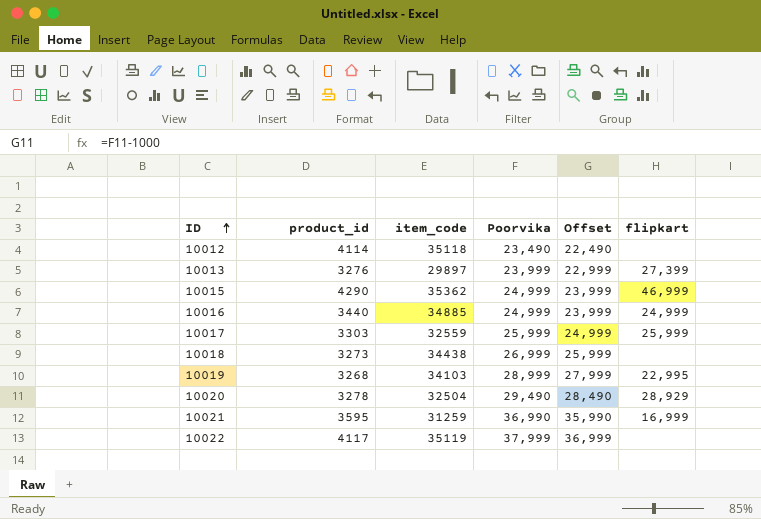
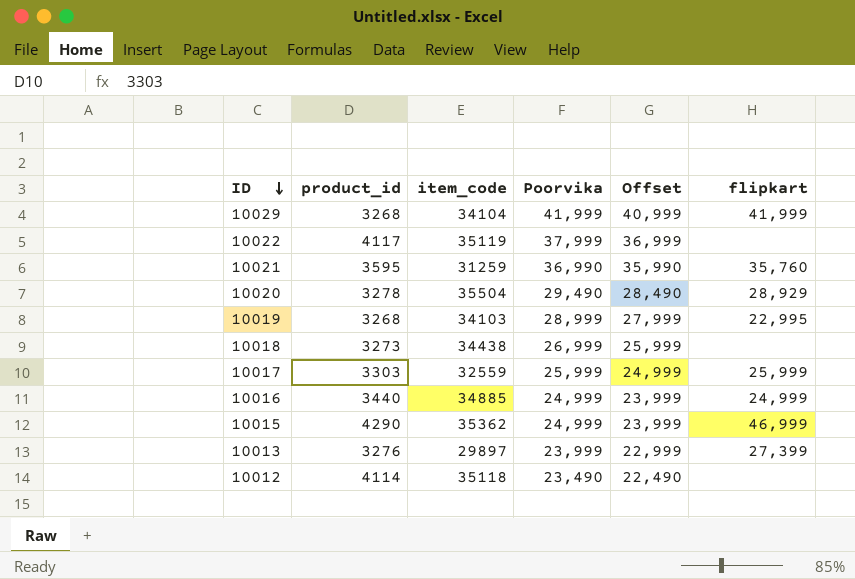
row order: ID ascending -> ID descending
row 10029: none -> 3268 | 34104 | 41,999 | 40,999 | 41,999
10021 | flipkart: 16,999 -> 35,760
10020 | item_code: 32504 -> 35504

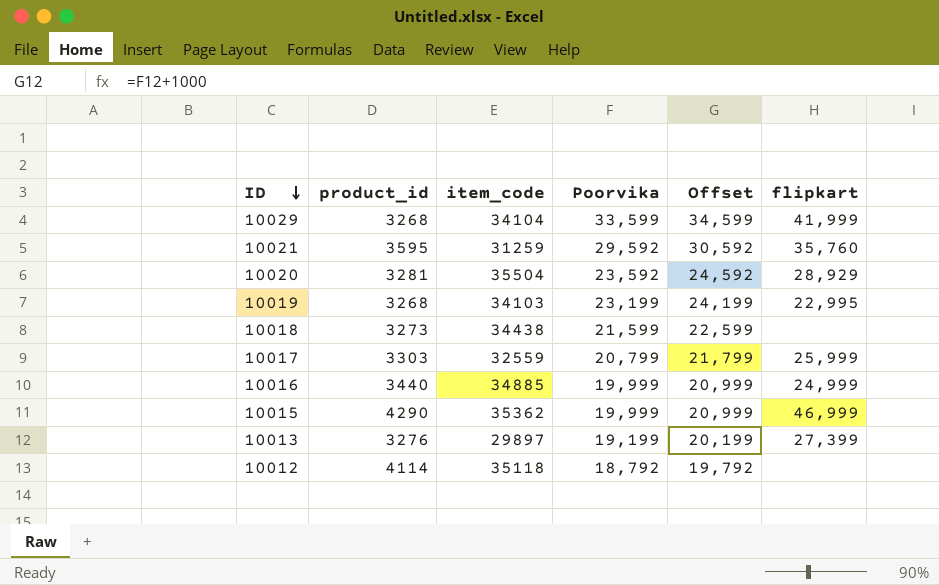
column Offset | formula: [Poorvika] - 1000 -> [Poorvika] + 1000
row 10022: 4117 | 35119 | 37,999 | 36,999 | none -> none
10029 | Poorvika: 41,999 -> 33,599
10021 | Poorvika: 36,990 -> 29,592
10020 | product_id: 3278 -> 3281
10020 | Poorvika: 29,490 -> 23,592
10019 | Poorvika: 28,999 -> 23,199
10018 | Poorvika: 26,999 -> 21,599
10017 | Poorvika: 25,999 -> 20,799
10016 | Poorvika: 24,999 -> 19,999
10015 | Poorvika: 24,999 -> 19,999
10013 | Poorvika: 23,999 -> 19,199
10012 | Poorvika: 23,490 -> 18,792

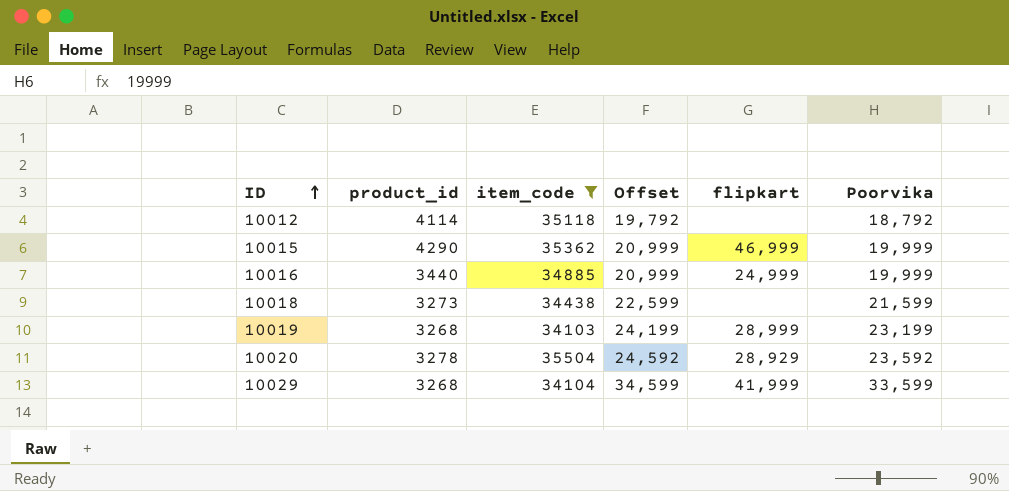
filter: none -> item_code >= 34103
row order: ID descending -> ID ascending
column Poorvika | position: 4 -> 6
10019 | flipkart: 22,995 -> 28,999
10020 | product_id: 3281 -> 3278

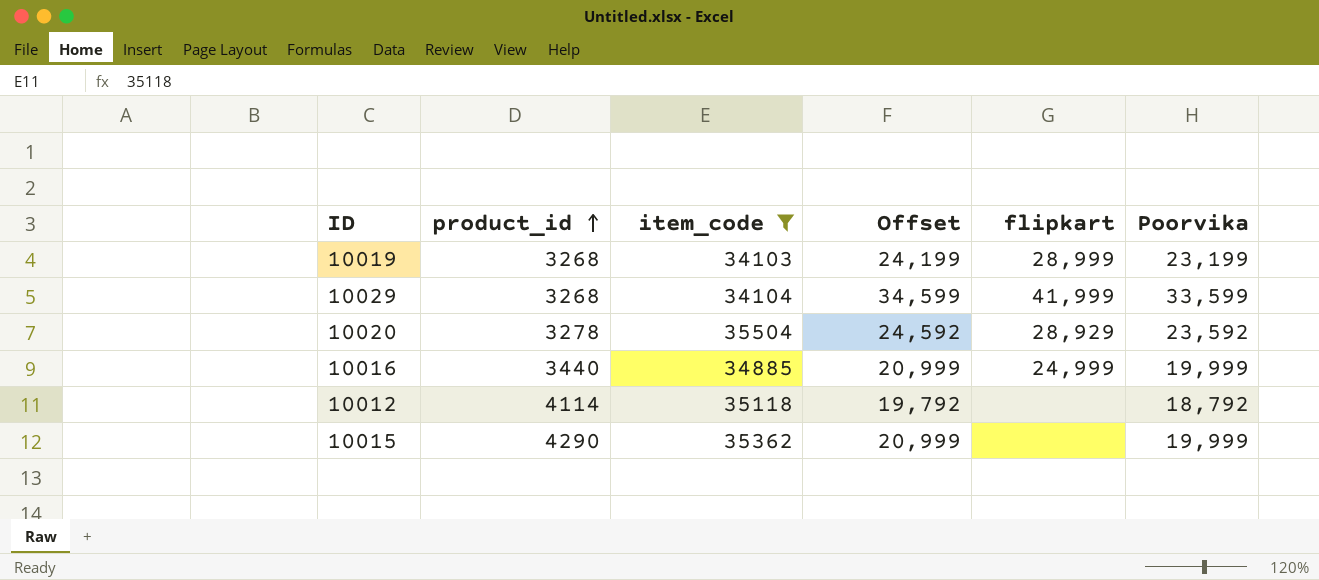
row order: ID ascending -> product_id ascending
row 10018: 3273 | 34438 | 22,599 | none | 21,599 -> none
10015 | flipkart: 46,999 -> none

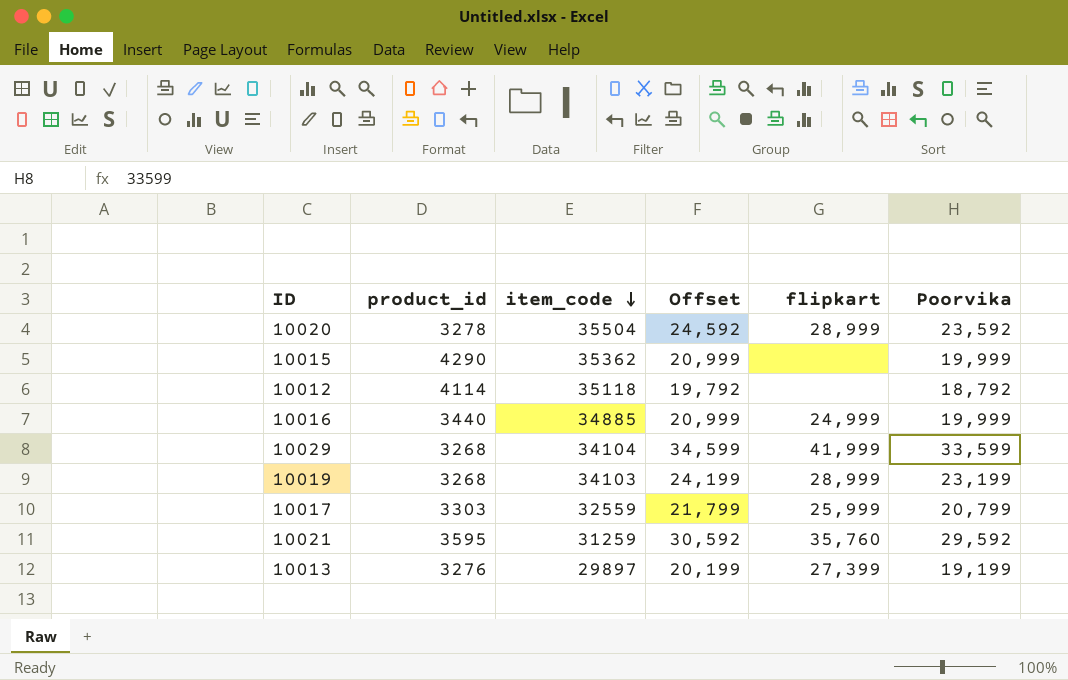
filter: item_code >= 34103 -> none
row order: product_id ascending -> item_code descending
10020 | flipkart: 28,929 -> 28,999

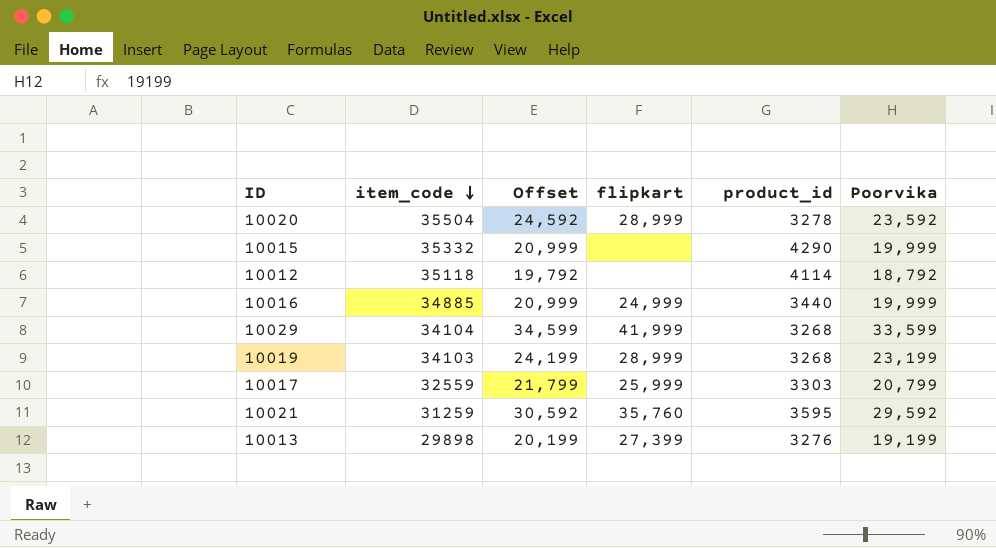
column product_id | position: 2 -> 5
10015 | item_code: 35362 -> 35332
10013 | item_code: 29897 -> 29898

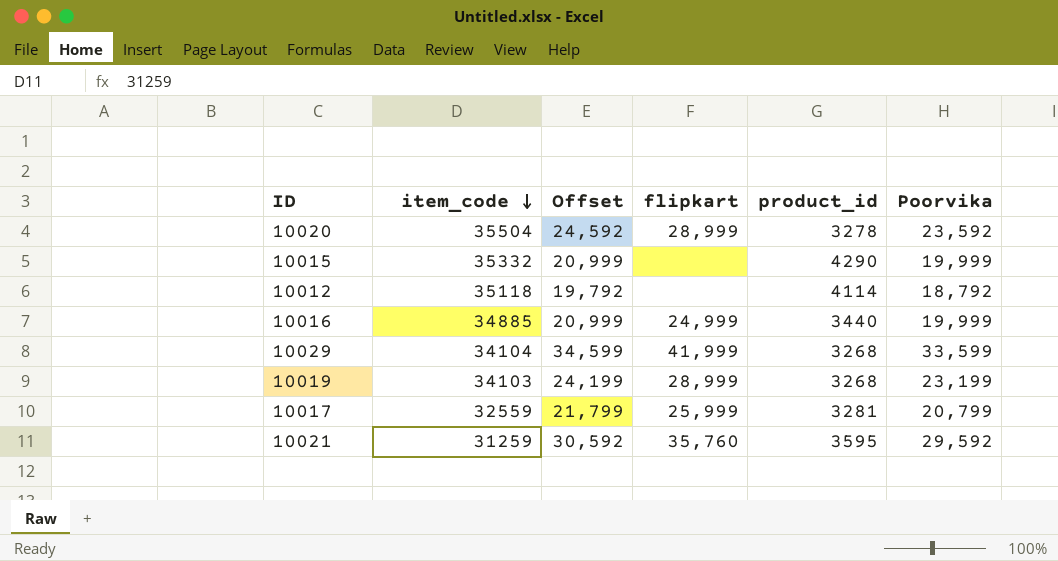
row 10013: 29898 | 20,199 | 27,399 | 3276 | 19,199 -> none
10017 | product_id: 3303 -> 3281

